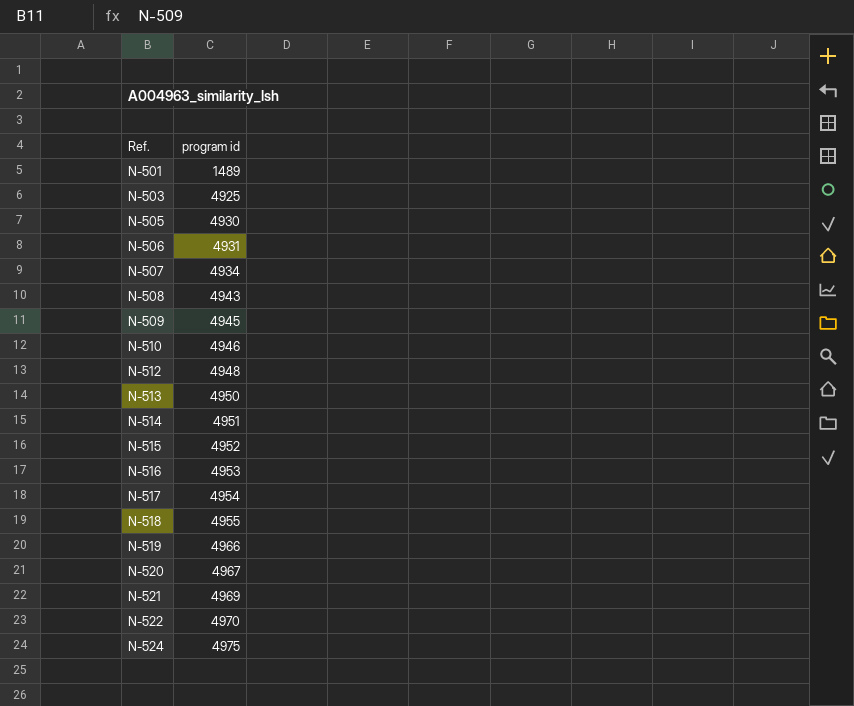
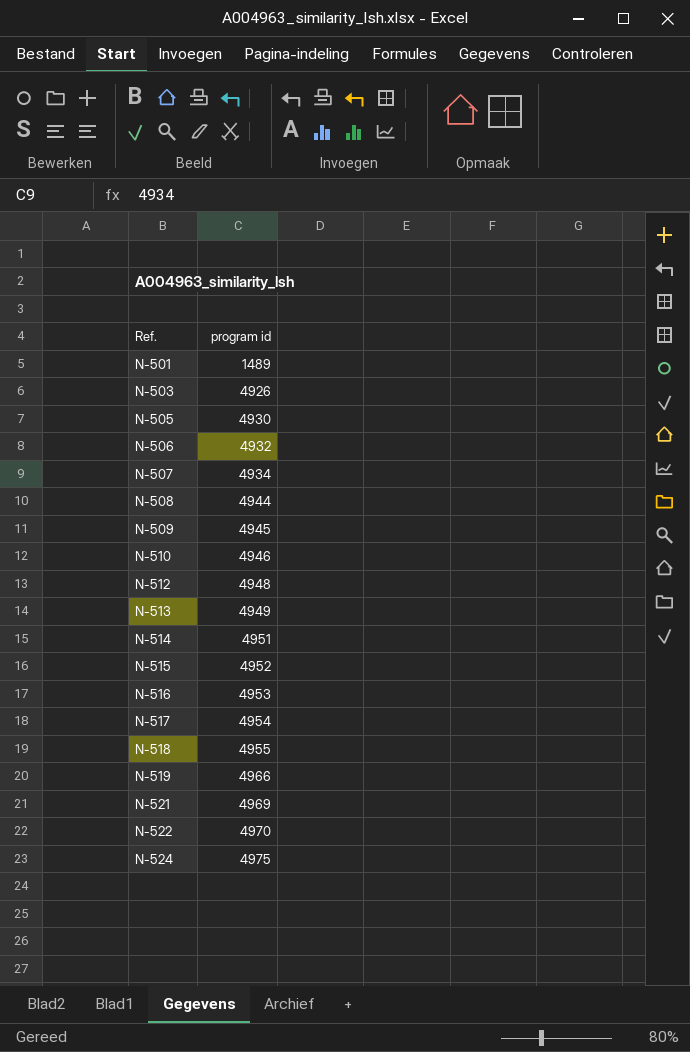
row N-520: 4967 -> none
N-503 | program id: 4925 -> 4926
N-506 | program id: 4931 -> 4932
N-508 | program id: 4943 -> 4944
N-513 | program id: 4950 -> 4949

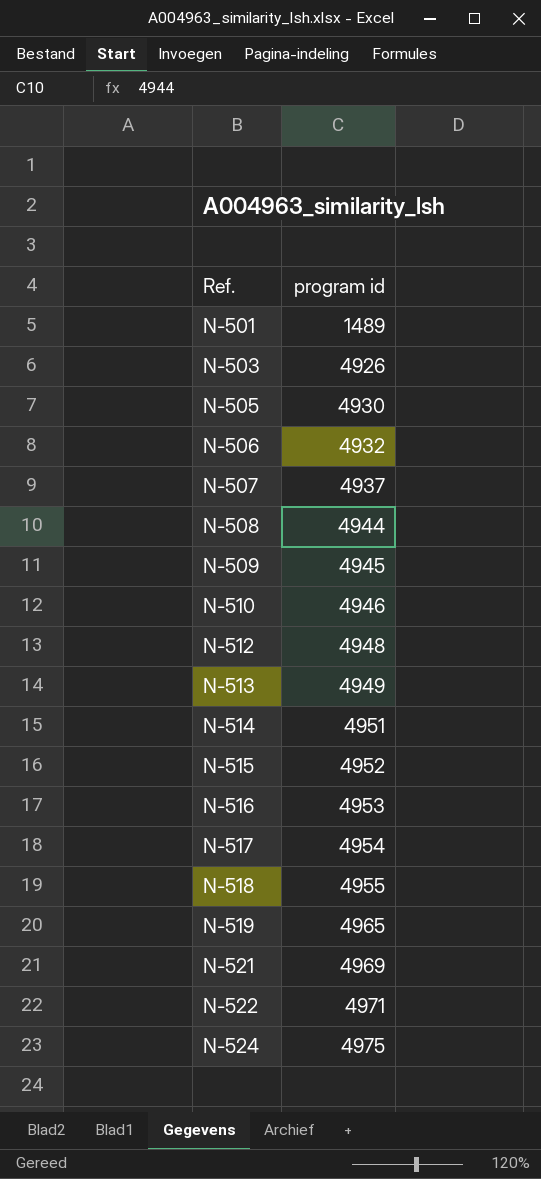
N-507 | program id: 4934 -> 4937
N-519 | program id: 4966 -> 4965
N-522 | program id: 4970 -> 4971

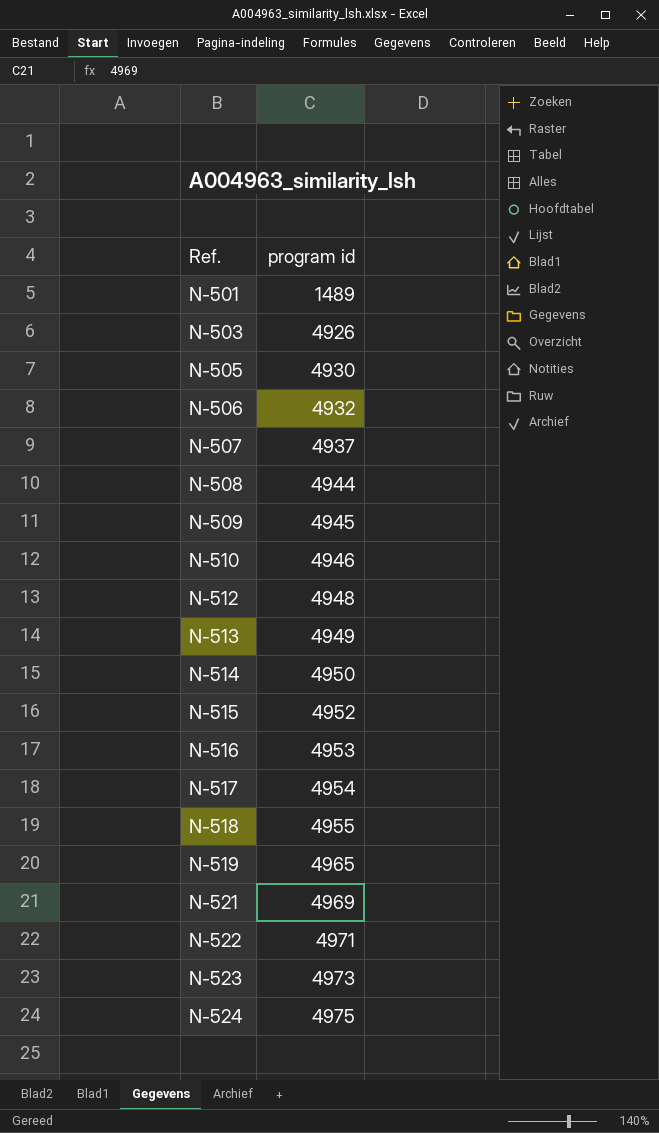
N-514 | program id: 4951 -> 4950
row N-523: none -> 4973

